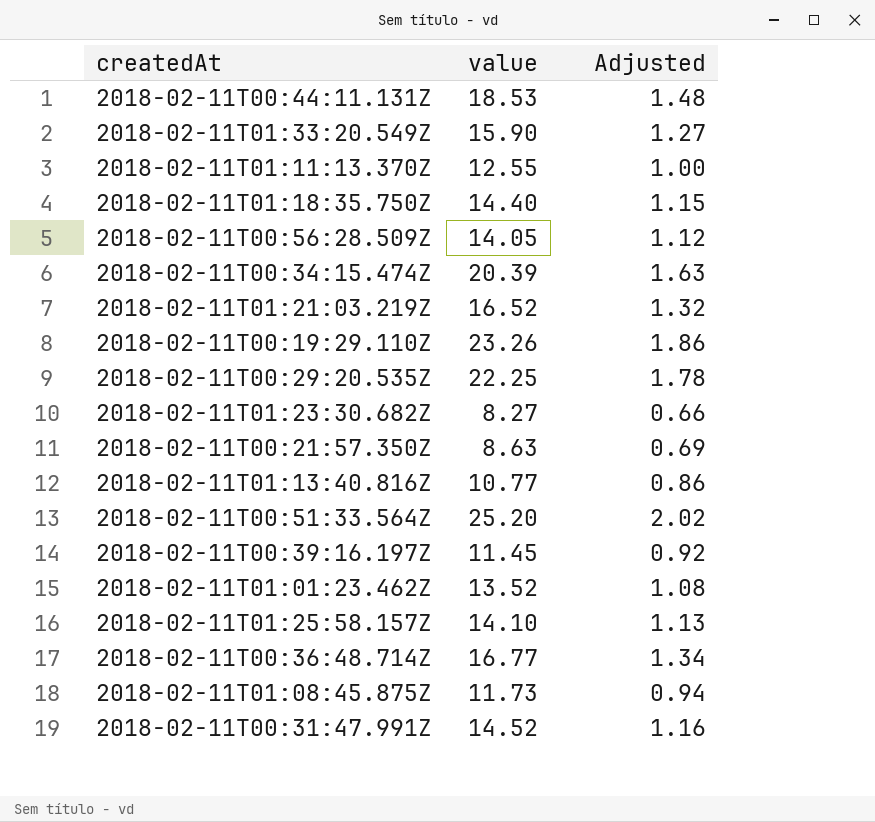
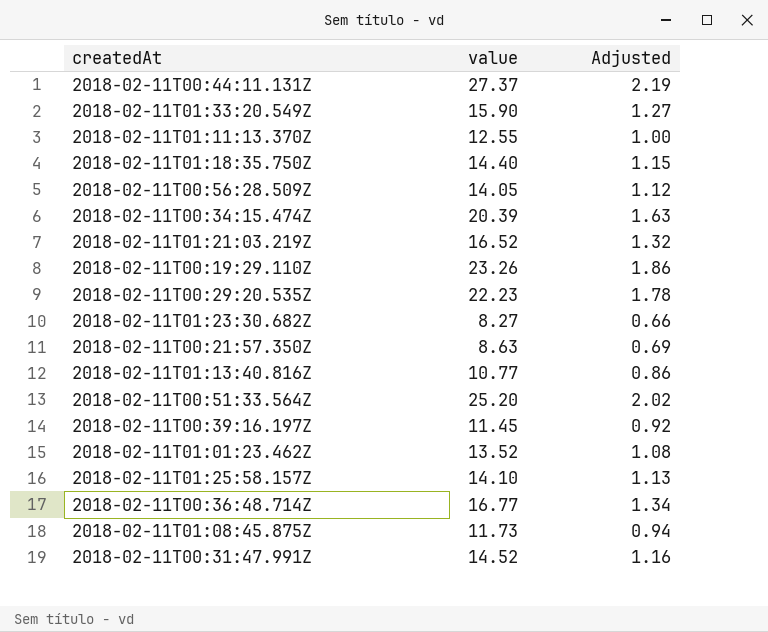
2018-02-11T00:44:11.131Z | value: 18.53 -> 27.37
2018-02-11T00:44:11.131Z | Adjusted: 1.48 -> 2.19
2018-02-11T00:29:20.535Z | value: 22.25 -> 22.23

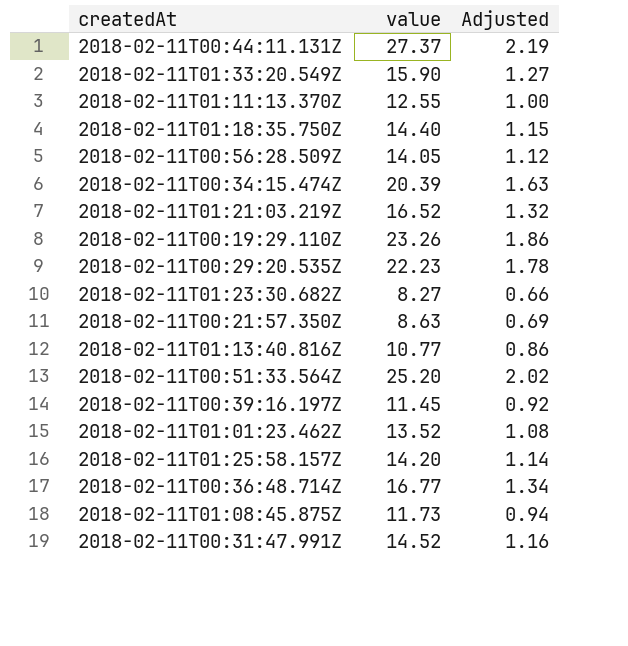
2018-02-11T01:25:58.157Z | value: 14.10 -> 14.20
2018-02-11T01:25:58.157Z | Adjusted: 1.13 -> 1.14

